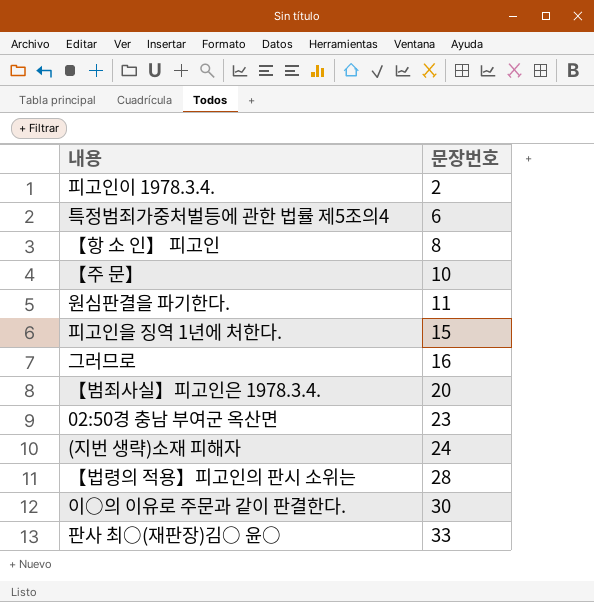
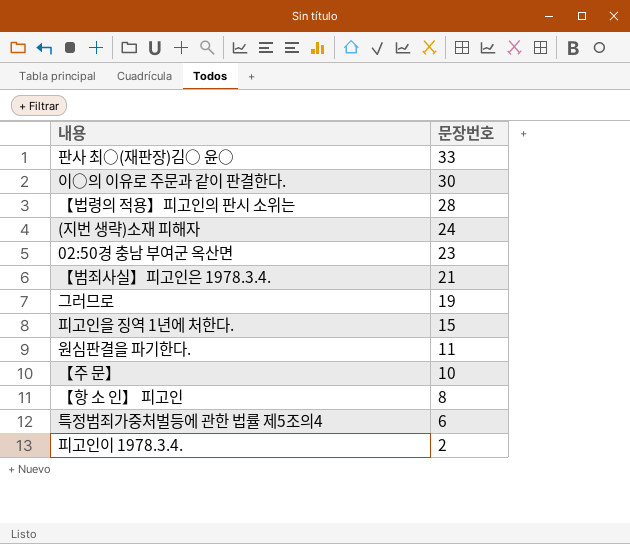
row order: 문장번호 ascending -> 문장번호 descending
【범죄사실】피고인은 1978.3.4. | 문장번호: 20 -> 21
그러므로 | 문장번호: 16 -> 19

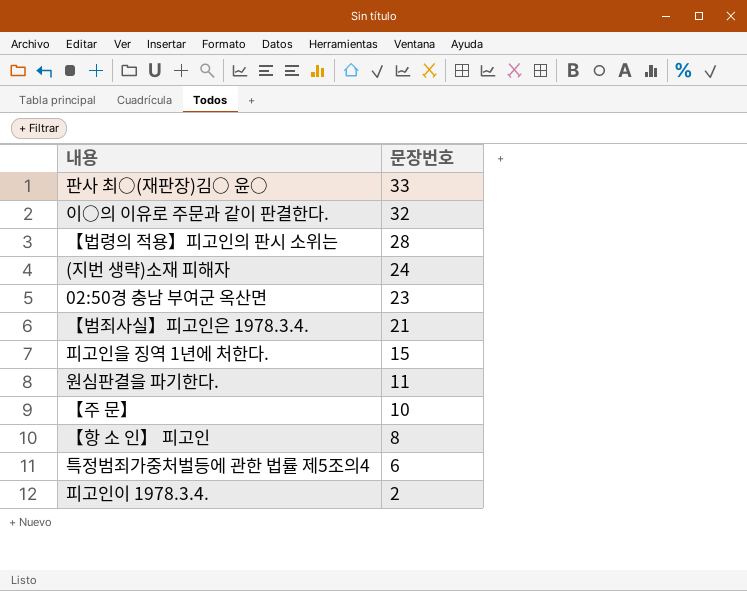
row 그러므로: 19 -> none
이○의 이유로 주문과 같이 판결한다. | 문장번호: 30 -> 32

